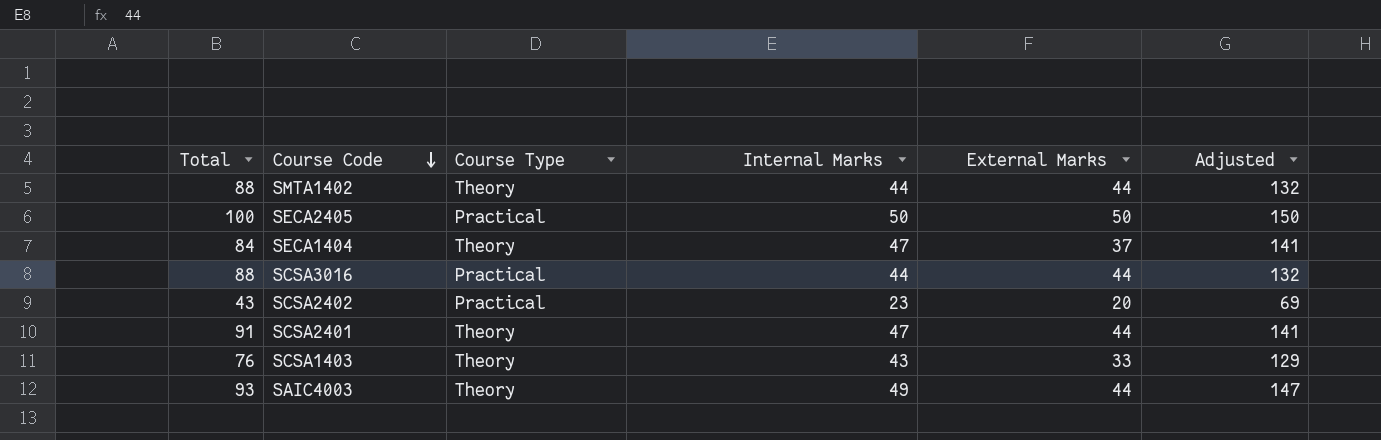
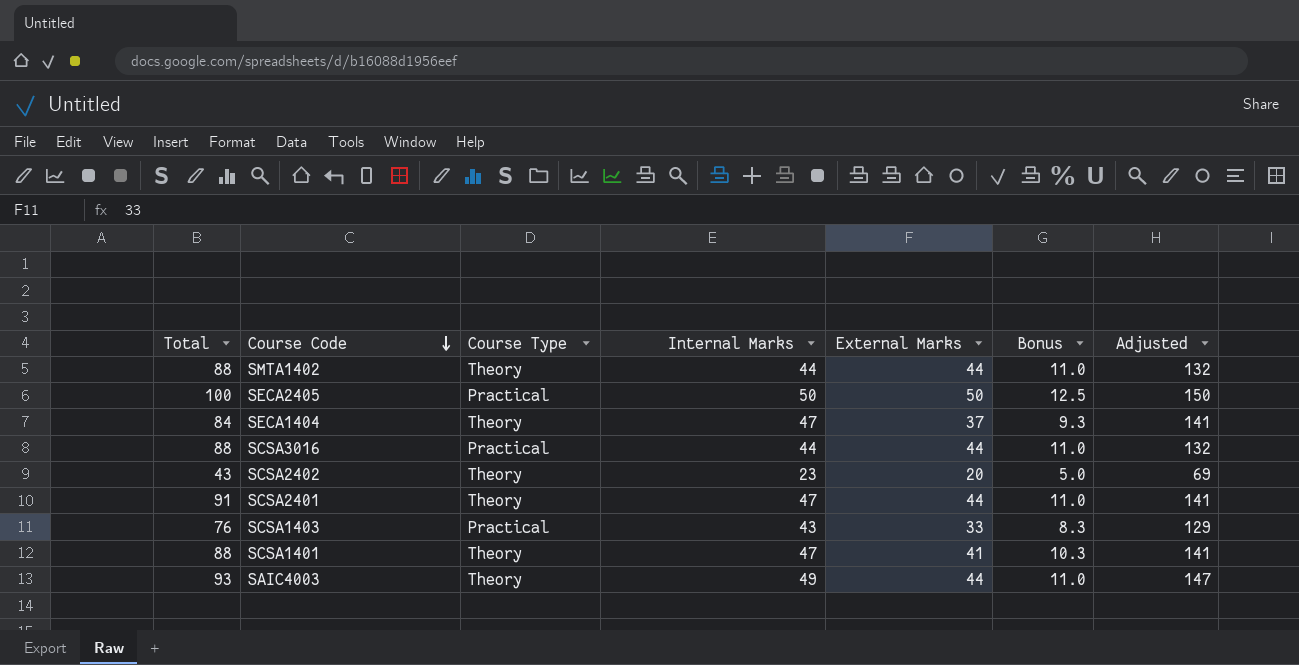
column Bonus | formula: none -> [External Marks] * 0.25
SCSA2402 | Course Type: Practical -> Theory
SCSA1403 | Course Type: Theory -> Practical
row SCSA1401: none -> 88 | Theory | 47 | 41 | 10.3 | 141

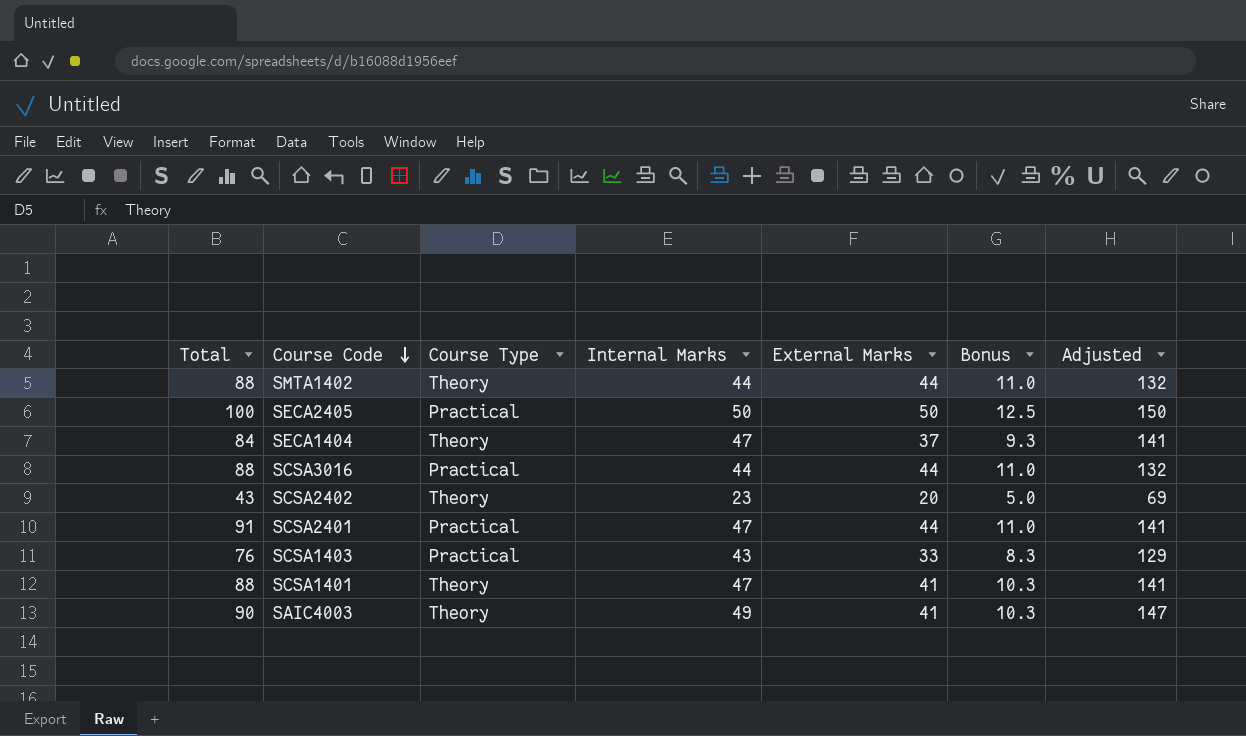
SCSA2401 | Course Type: Theory -> Practical
SAIC4003 | Total: 93 -> 90
SAIC4003 | External Marks: 44 -> 41
SAIC4003 | Bonus: 11.0 -> 10.3

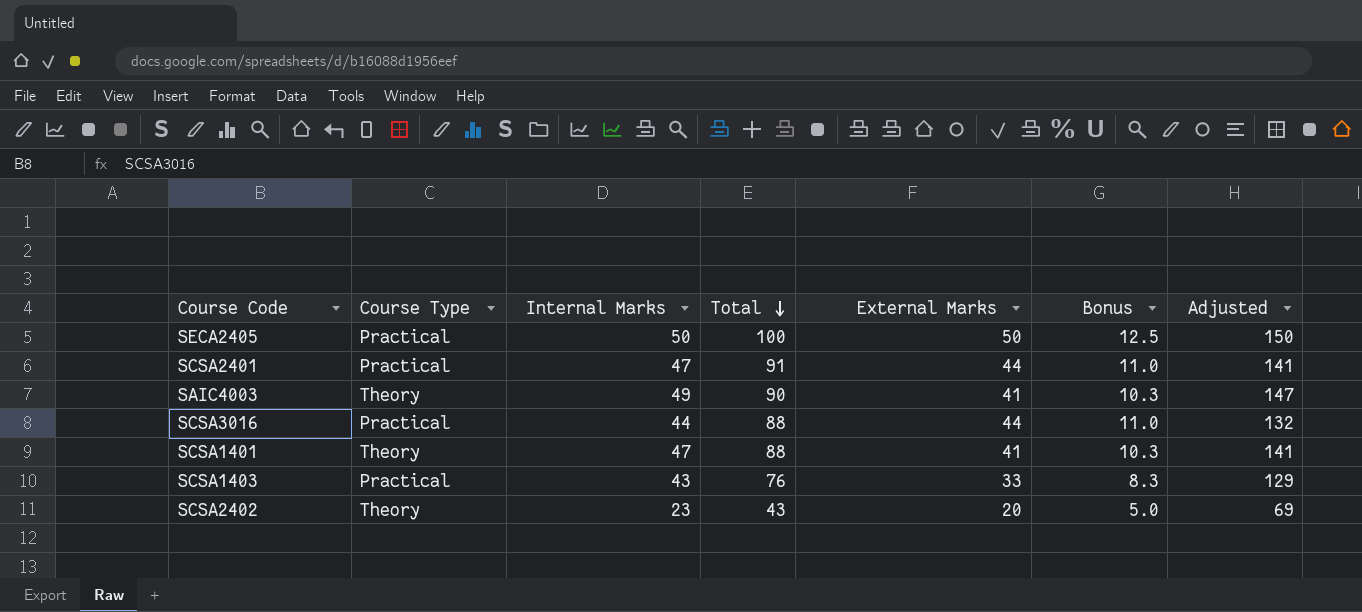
row order: Course Code descending -> Total descending
column Total | position: 1 -> 4
row SMTA1402: 88 | Theory | 44 | 44 | 11.0 | 132 -> none
row SECA1404: 84 | Theory | 47 | 37 | 9.3 | 141 -> none

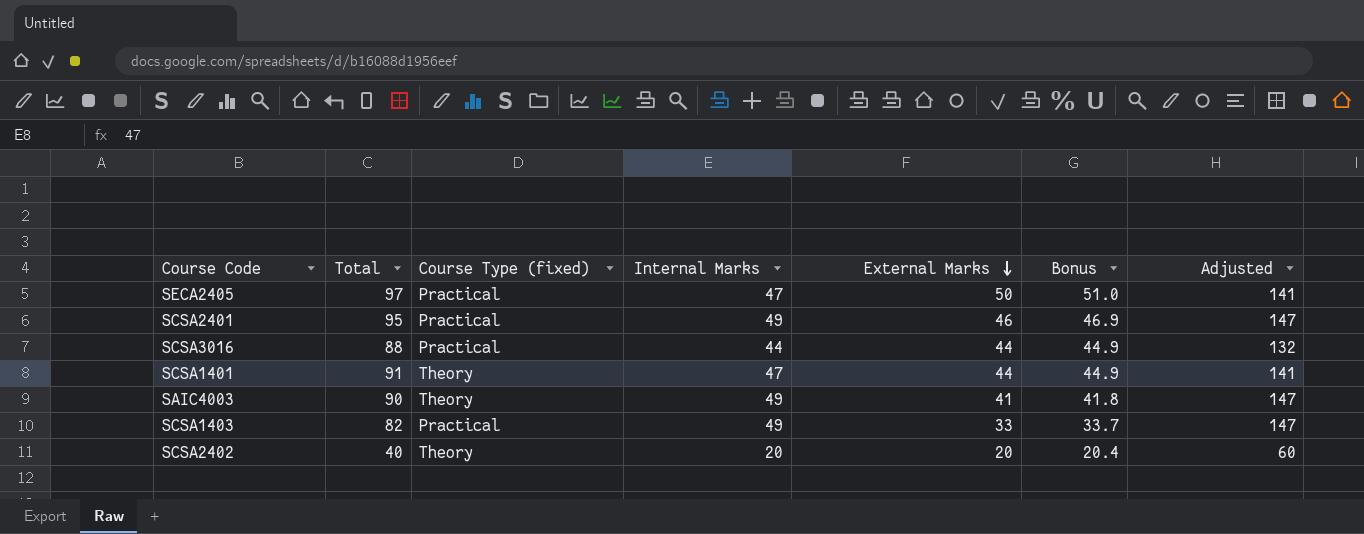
row order: Total descending -> External Marks descending
column Total | position: 4 -> 2
column name: Course Type -> Course Type (fixed)
column Bonus | formula: [External Marks] * 0.25 -> [External Marks] * 1.02
SECA2405 | Total: 100 -> 97
SECA2405 | Internal Marks: 50 -> 47
SECA2405 | Adjusted: 150 -> 141
SCSA2401 | Total: 91 -> 95
SCSA2401 | Internal Marks: 47 -> 49
SCSA2401 | External Marks: 44 -> 46
SCSA2401 | Adjusted: 141 -> 147
SCSA1401 | Total: 88 -> 91
SCSA1401 | External Marks: 41 -> 44
SCSA1403 | Total: 76 -> 82
SCSA1403 | Internal Marks: 43 -> 49
SCSA1403 | Adjusted: 129 -> 147
SCSA2402 | Total: 43 -> 40
SCSA2402 | Internal Marks: 23 -> 20
SCSA2402 | Adjusted: 69 -> 60

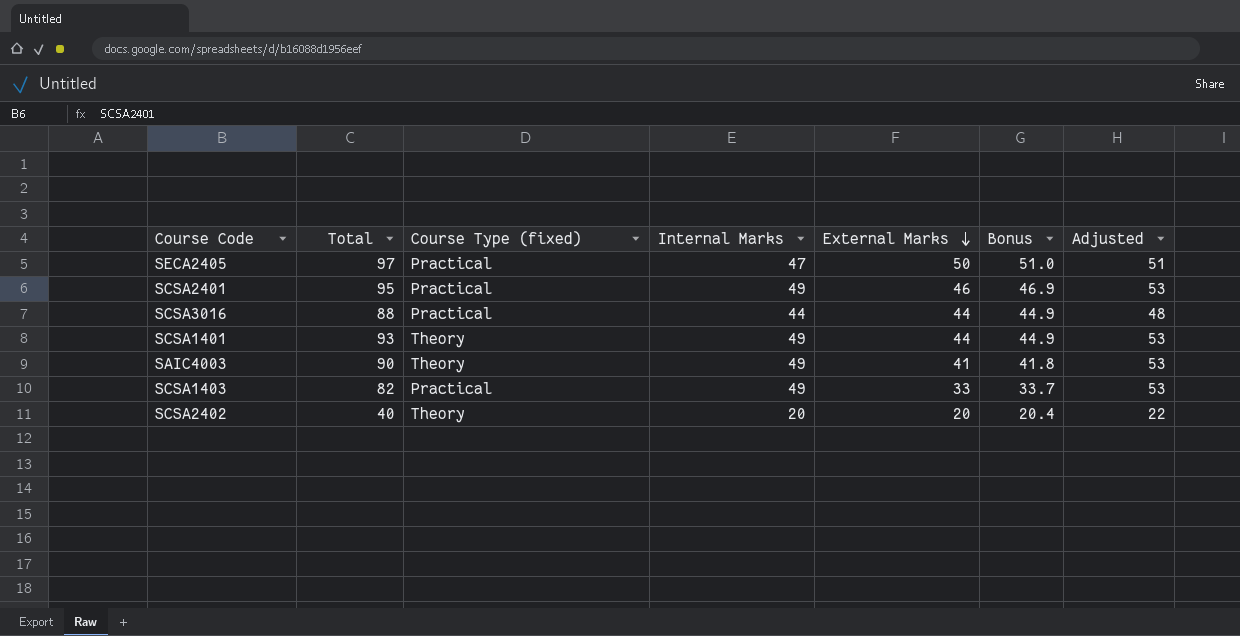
column Adjusted | formula: [Internal Marks] * 3 -> [Internal Marks] * 1.08
SCSA1401 | Total: 91 -> 93
SCSA1401 | Internal Marks: 47 -> 49

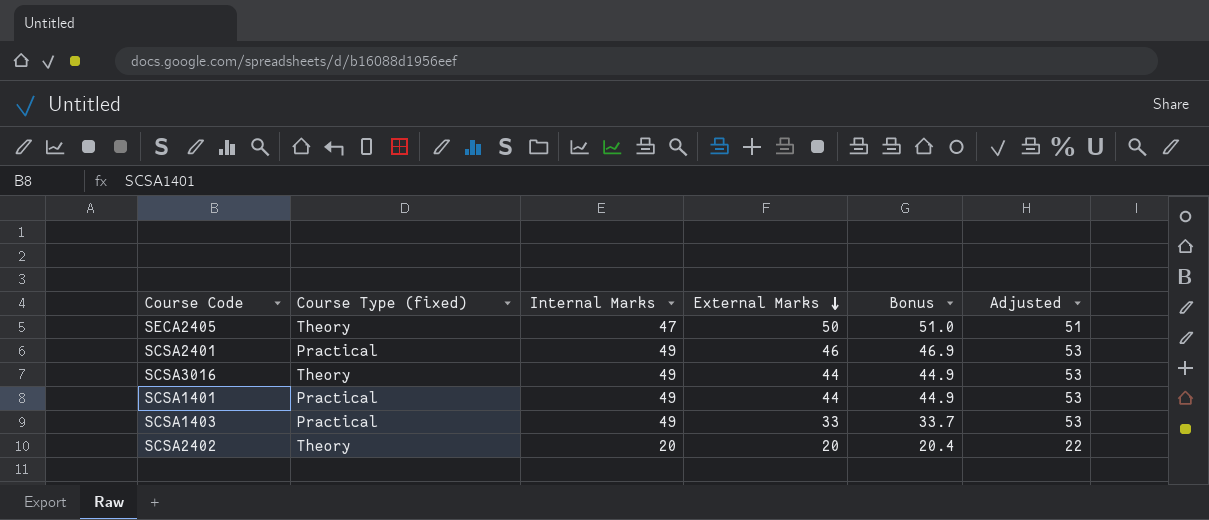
column Total | formula: [Internal Marks] + [External Marks] -> none
row SAIC4003: 90 | Theory | 49 | 41 | 41.8 | 53 -> none
SECA2405 | Course Type (fixed): Practical -> Theory
SCSA3016 | Course Type (fixed): Practical -> Theory
SCSA3016 | Internal Marks: 44 -> 49
SCSA3016 | Adjusted: 48 -> 53
SCSA1401 | Course Type (fixed): Theory -> Practical

